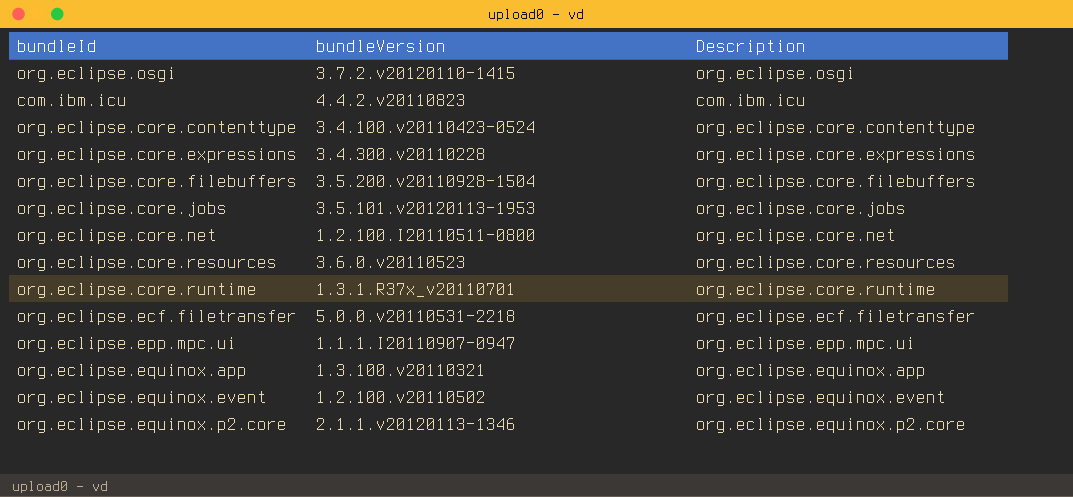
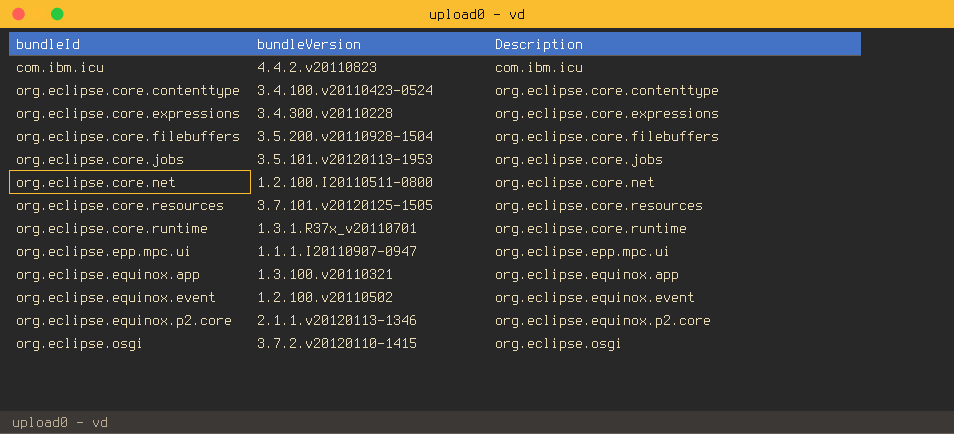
row order: none -> bundleId ascending
row org.eclipse.ecf.filetransfer: 5.0.0.v20110531-2218 | org.eclipse.ecf.filetransfer -> none
org.eclipse.core.resources | bundleVersion: 3.6.0.v20110523 -> 3.7.101.v20120125-1505

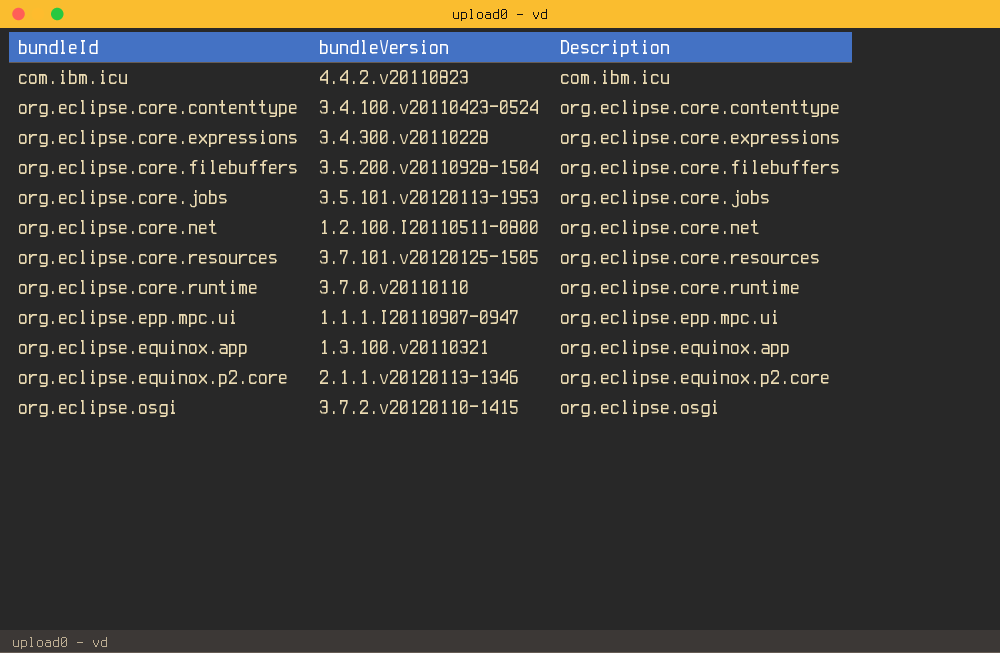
row org.eclipse.equinox.event: 1.2.100.v20110502 | org.eclipse.equinox.event -> none
org.eclipse.core.runtime | bundleVersion: 1.3.1.R37x_v20110701 -> 3.7.0.v20110110

